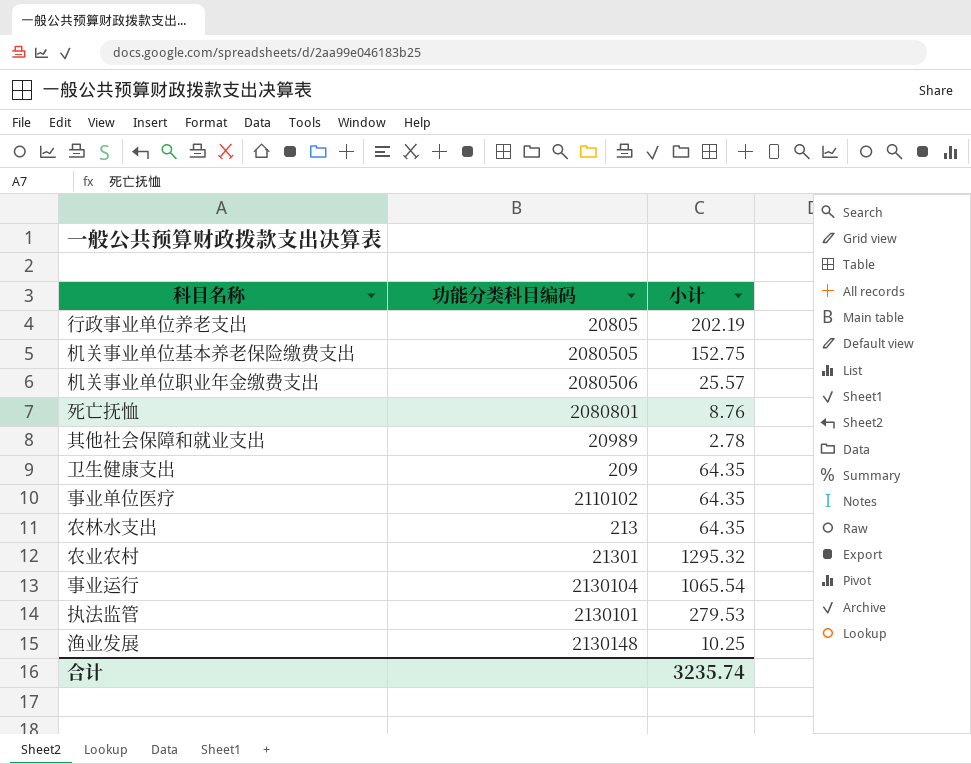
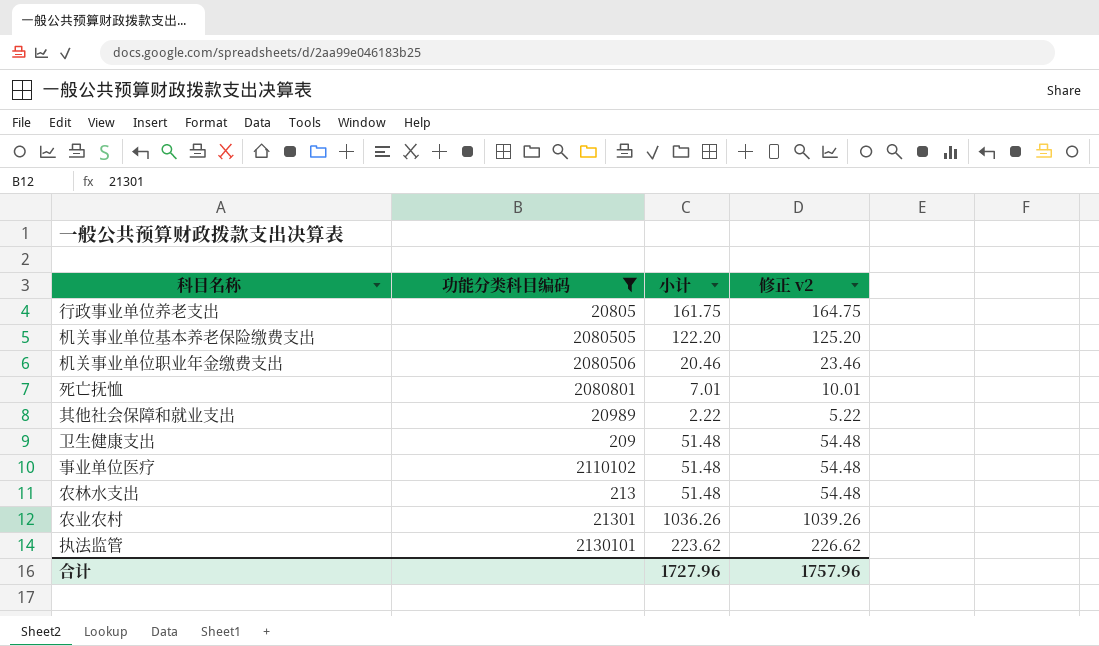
filter: none -> 功能分类科目编码 <= 2130101
column 修正 v2 | formula: none -> [小计] + 3
行政事业单位养老支出 | 小计: 202.19 -> 161.75
机关事业单位基本养老保险缴费支出 | 小计: 152.75 -> 122.20
机关事业单位职业年金缴费支出 | 小计: 25.57 -> 20.46
死亡抚恤 | 小计: 8.76 -> 7.01
其他社会保障和就业支出 | 小计: 2.78 -> 2.22
卫生健康支出 | 小计: 64.35 -> 51.48
事业单位医疗 | 小计: 64.35 -> 51.48
农林水支出 | 小计: 64.35 -> 51.48
农业农村 | 小计: 1295.32 -> 1036.26
执法监管 | 小计: 279.53 -> 223.62
合计 | 小计: 3235.74 -> 1727.96

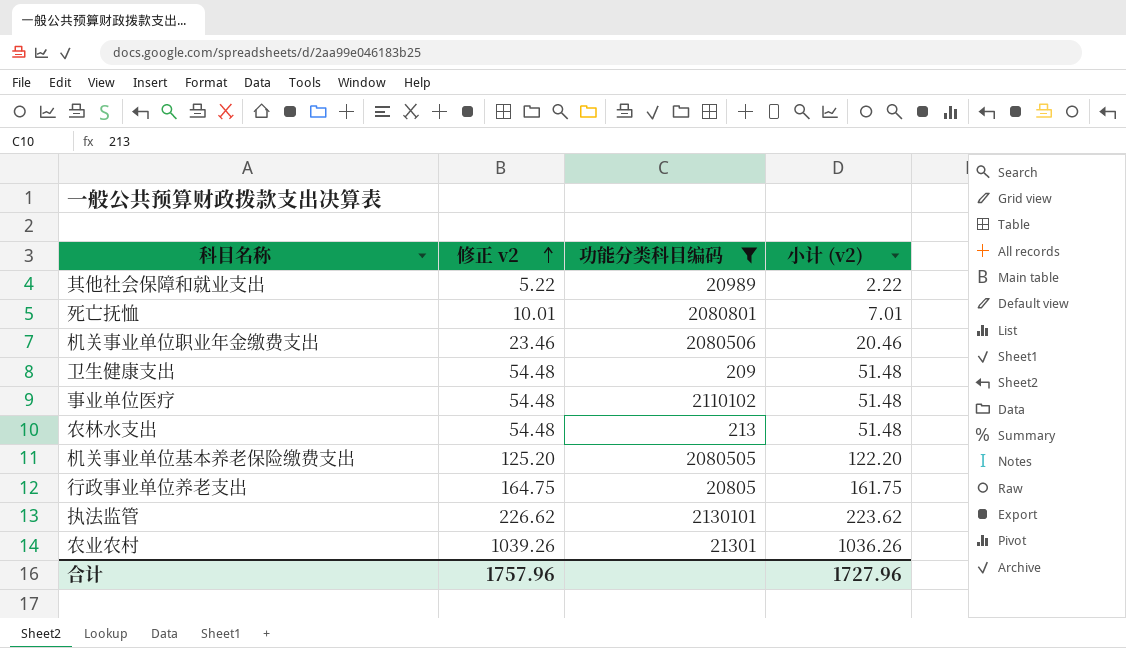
row order: none -> 修正 v2 ascending
column 修正 v2 | position: 4 -> 2
column name: 小计 -> 小计 (v2)

